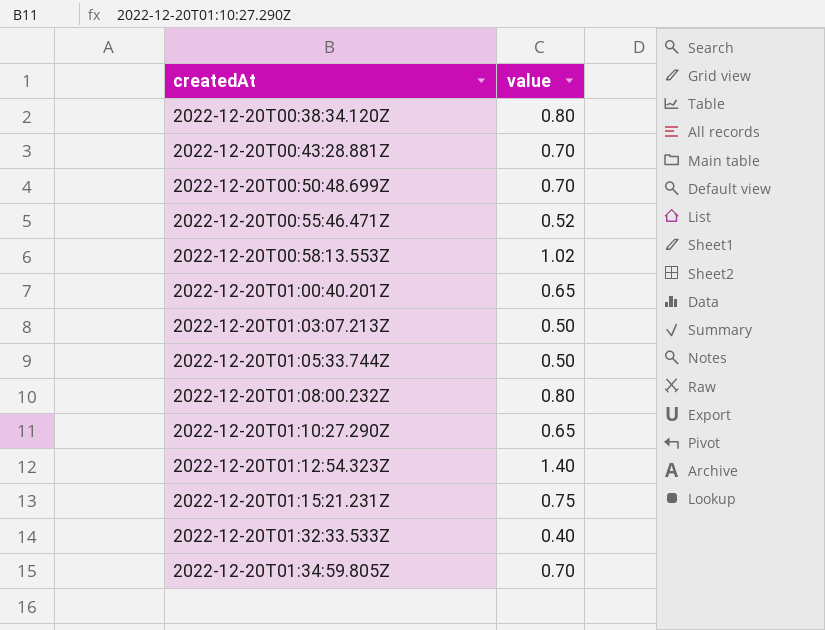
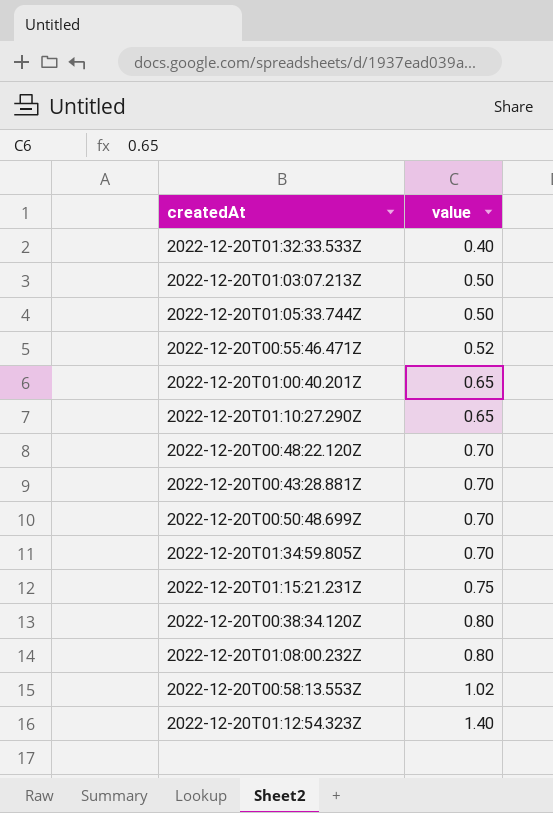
row order: createdAt ascending -> value ascending
row 2022-12-20T00:48:22.120Z: none -> 0.70

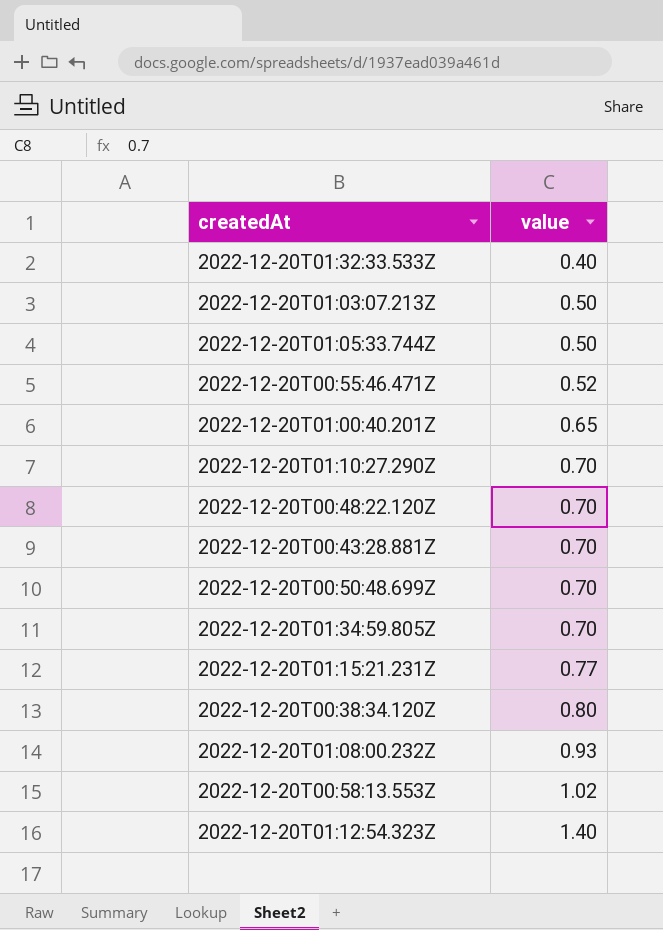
2022-12-20T01:10:27.290Z | value: 0.65 -> 0.70
2022-12-20T01:15:21.231Z | value: 0.75 -> 0.77
2022-12-20T01:08:00.232Z | value: 0.80 -> 0.93

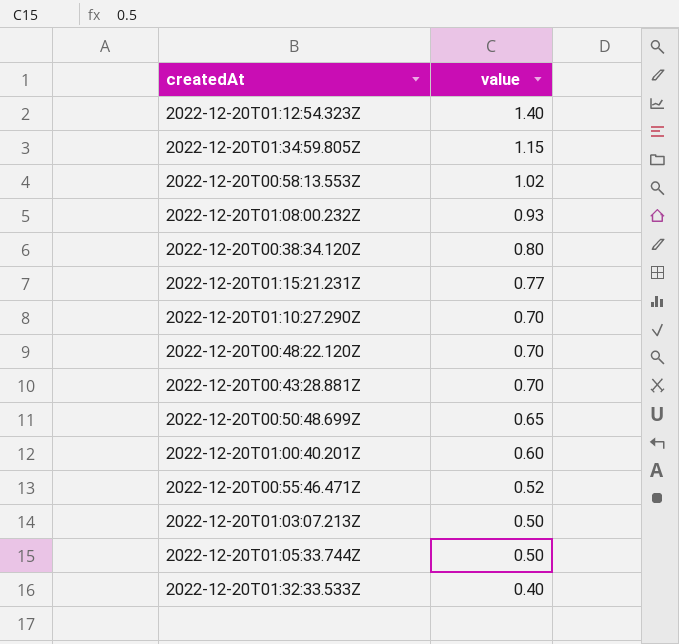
row order: value ascending -> value descending
2022-12-20T01:34:59.805Z | value: 0.70 -> 1.15
2022-12-20T00:50:48.699Z | value: 0.70 -> 0.65
2022-12-20T01:00:40.201Z | value: 0.65 -> 0.60

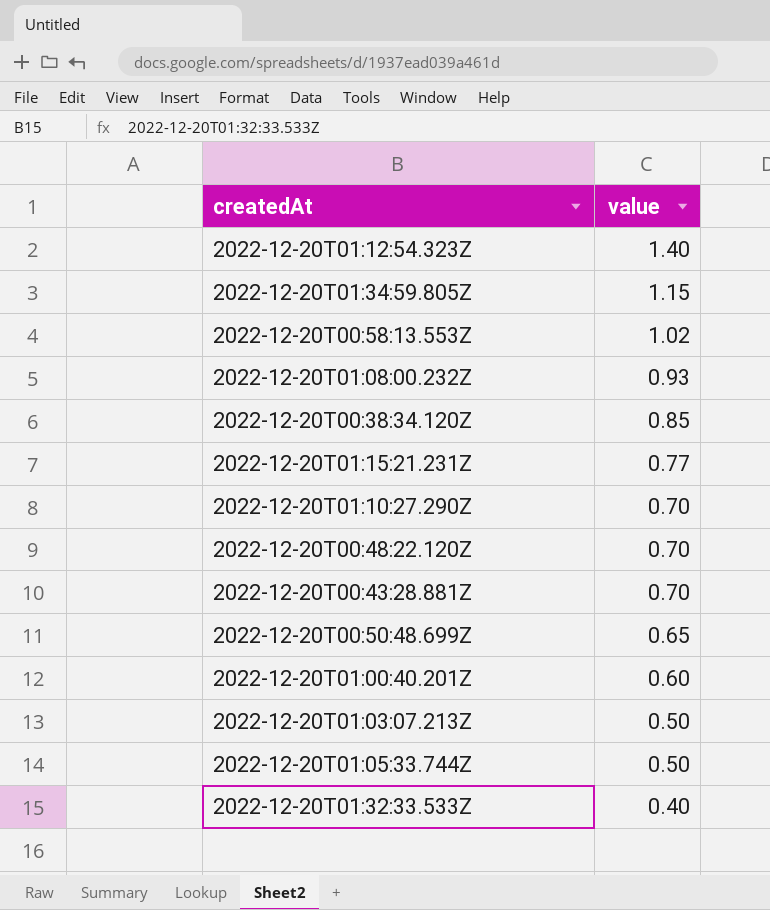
row 2022-12-20T00:55:46.471Z: 0.52 -> none
2022-12-20T00:38:34.120Z | value: 0.80 -> 0.85

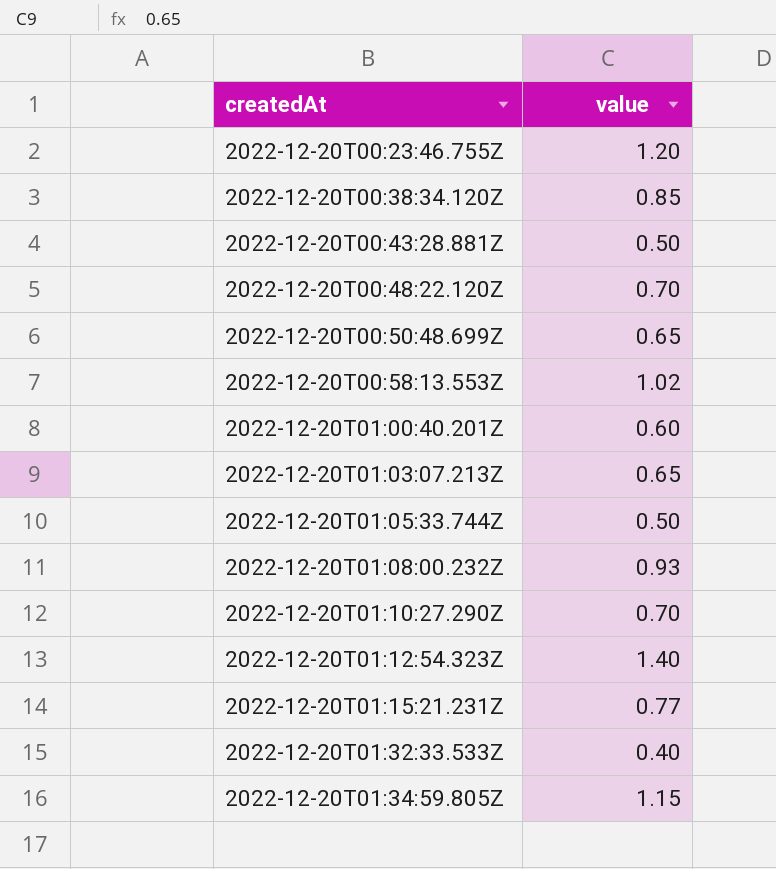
row order: value descending -> createdAt ascending
row 2022-12-20T00:23:46.755Z: none -> 1.20
2022-12-20T00:43:28.881Z | value: 0.70 -> 0.50
2022-12-20T01:03:07.213Z | value: 0.50 -> 0.65

